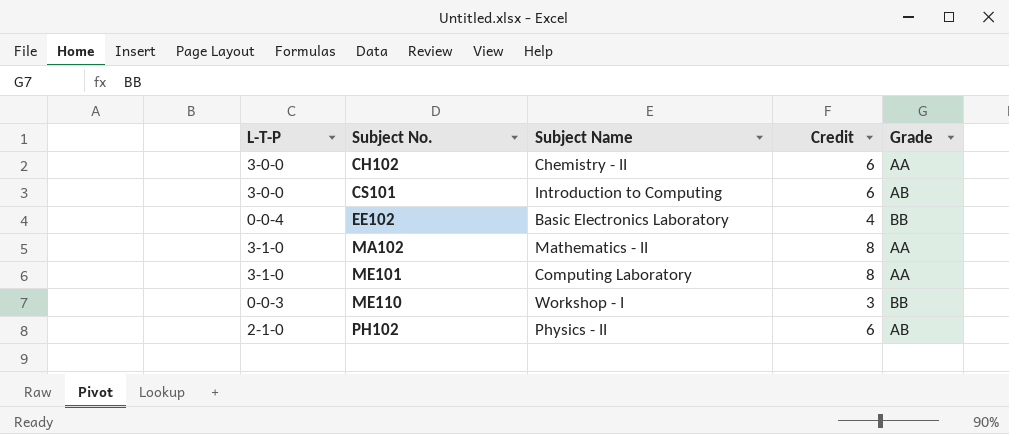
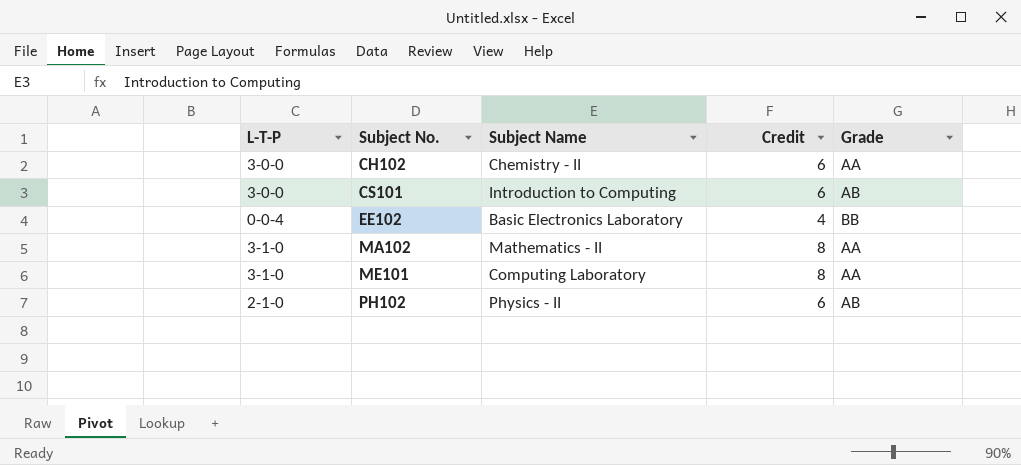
row ME110: 0-0-3 | Workshop - I | 3 | BB -> none

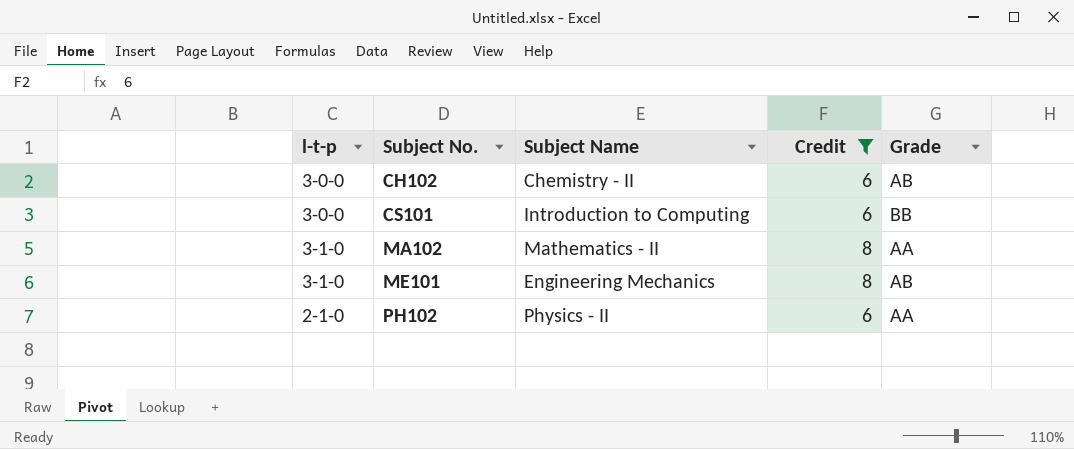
filter: none -> Credit != 4
column name: L-T-P -> l-t-p
CH102 | Grade: AA -> AB
CS101 | Grade: AB -> BB
ME101 | Subject Name: Computing Laboratory -> Engineering Mechanics
ME101 | Grade: AA -> AB
PH102 | Grade: AB -> AA

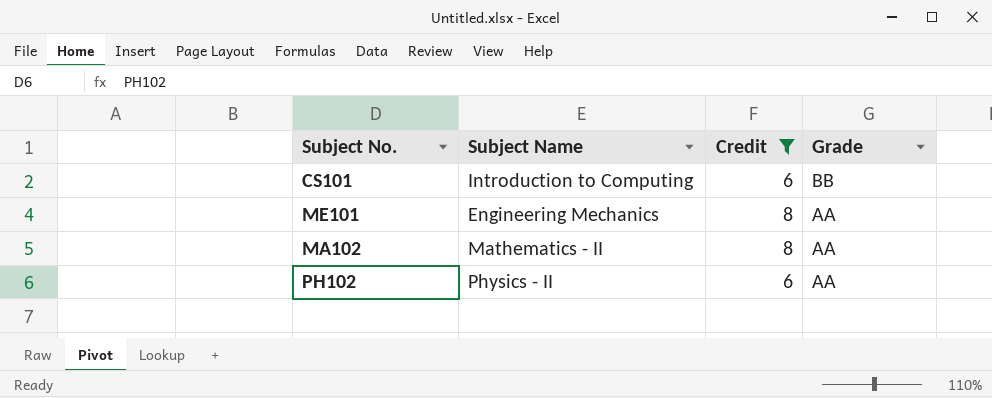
row order: Subject No. ascending -> Grade descending
column l-t-p | position: 1 -> none
row CH102: 3-0-0 | Chemistry - II | 6 | AB -> none
ME101 | Grade: AB -> AA

